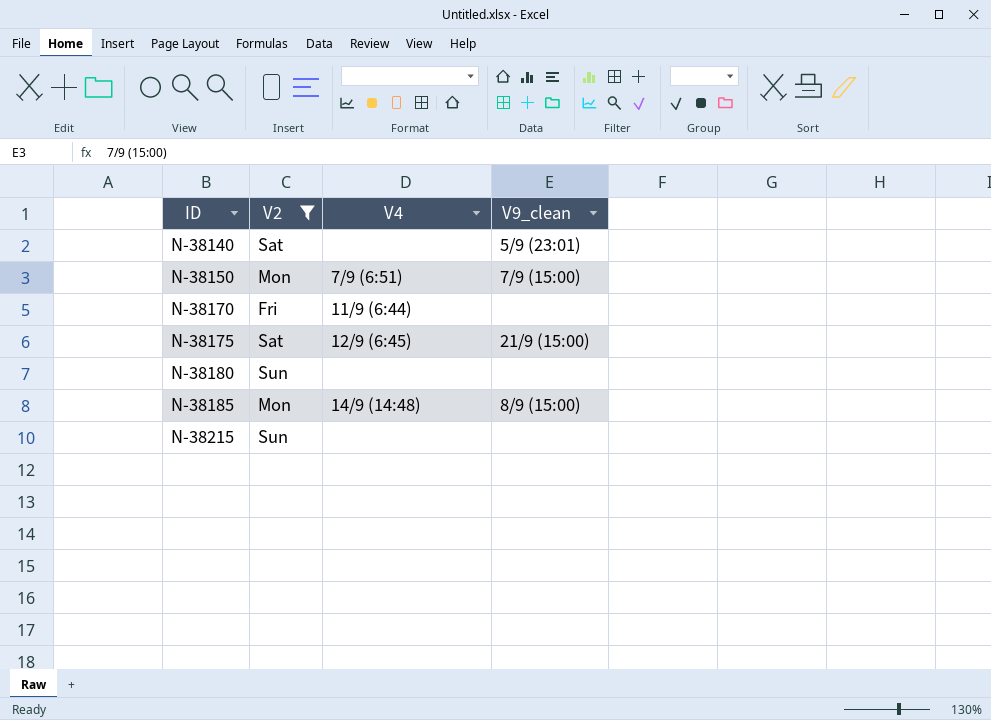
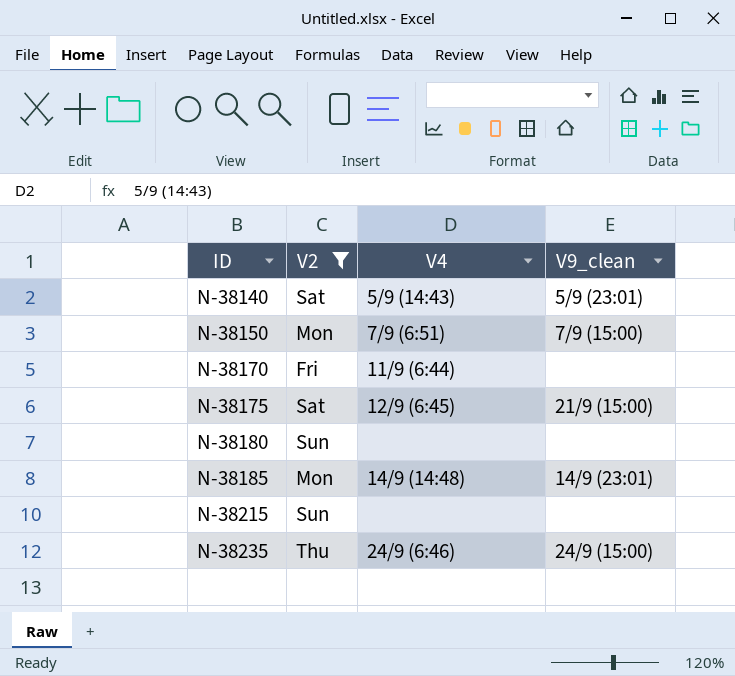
N-38140 | V4: none -> 5/9 (14:43)
N-38185 | V9_clean: 8/9 (15:00) -> 14/9 (23:01)
row N-38235: none -> Thu | 24/9 (6:46) | 24/9 (15:00)

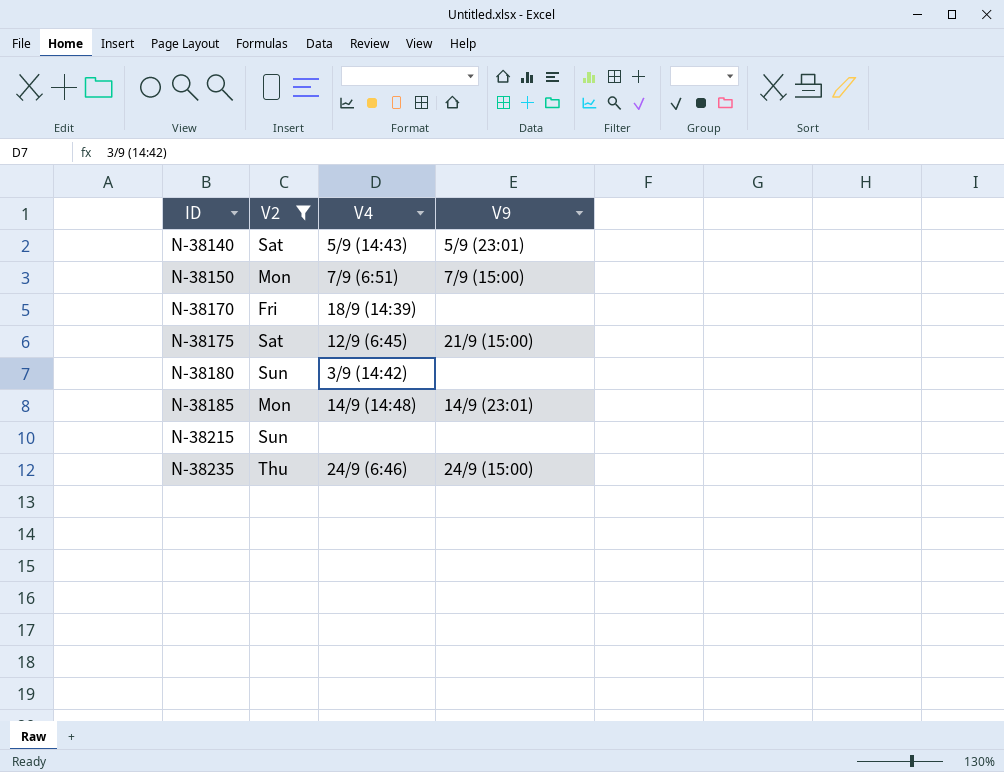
column name: V9_clean -> V9
N-38170 | V4: 11/9 (6:44) -> 18/9 (14:39)
N-38180 | V4: none -> 3/9 (14:42)

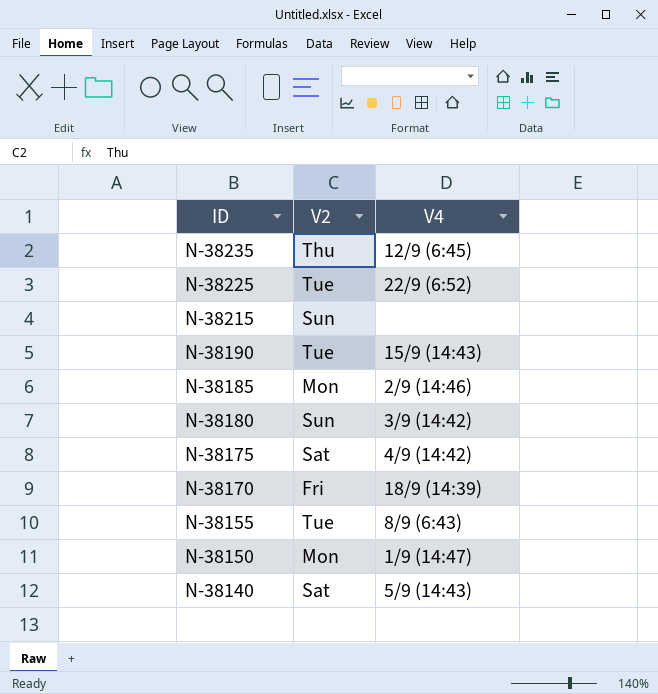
filter: V2 != Tue -> none
row order: ID ascending -> ID descending
column V9 | position: 4 -> none
N-38235 | V4: 24/9 (6:46) -> 12/9 (6:45)
N-38185 | V4: 14/9 (14:48) -> 2/9 (14:46)
N-38175 | V4: 12/9 (6:45) -> 4/9 (14:42)
N-38150 | V4: 7/9 (6:51) -> 1/9 (14:47)

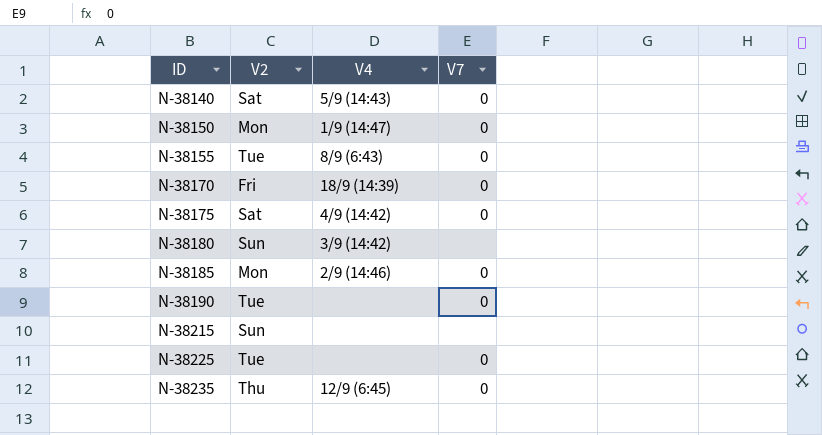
row order: ID descending -> ID ascending
column V7 | position: none -> 4
N-38190 | V4: 15/9 (14:43) -> none
N-38225 | V4: 22/9 (6:52) -> none

